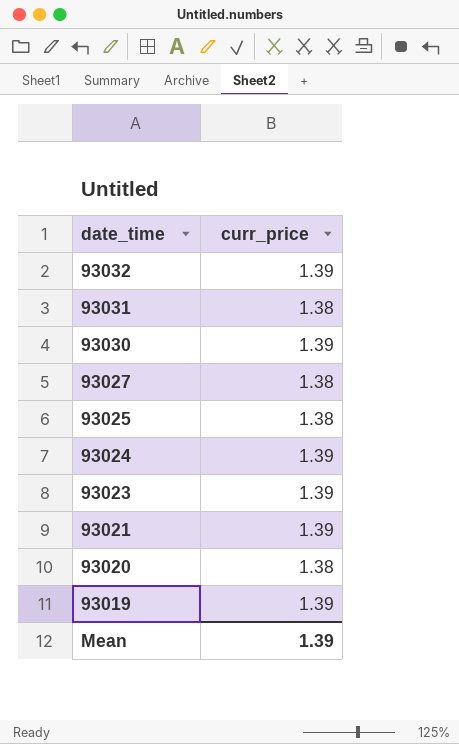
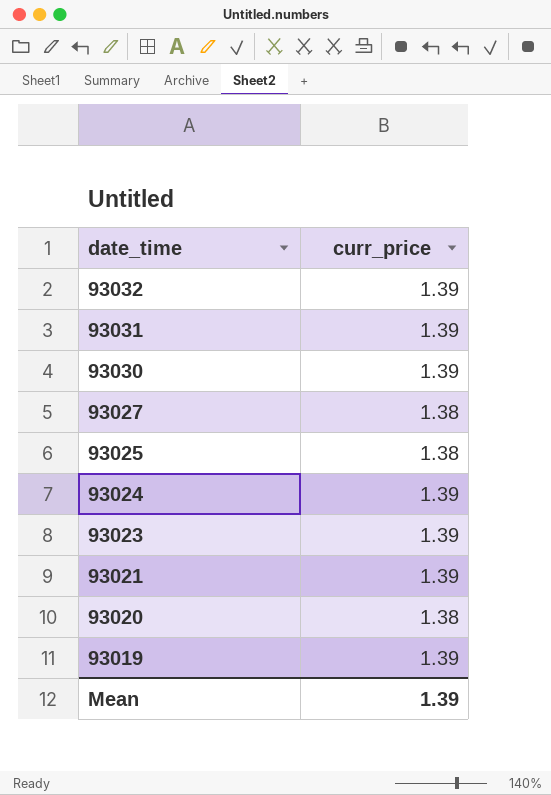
93031 | curr_price: 1.38 -> 1.39

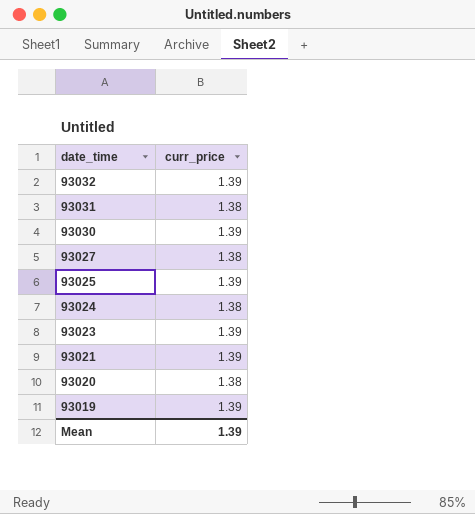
93031 | curr_price: 1.39 -> 1.38
93025 | curr_price: 1.38 -> 1.39
93024 | curr_price: 1.39 -> 1.38

